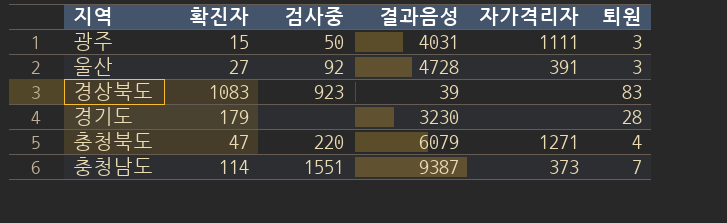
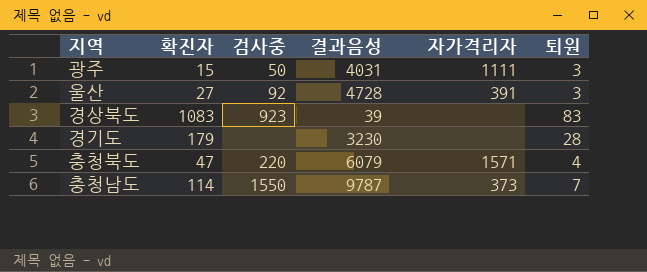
충청북도 | 자가격리자: 1271 -> 1571
충청남도 | 검사중: 1551 -> 1550
충청남도 | 결과음성: 9387 -> 9787

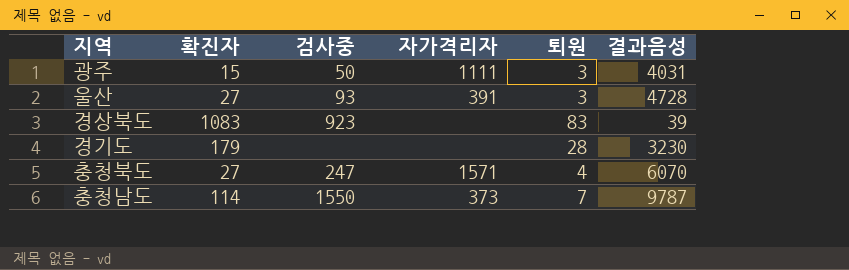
column 결과음성 | position: 4 -> 6
울산 | 검사중: 92 -> 93
충청북도 | 확진자: 47 -> 27
충청북도 | 검사중: 220 -> 247
충청북도 | 결과음성: 6079 -> 6070

